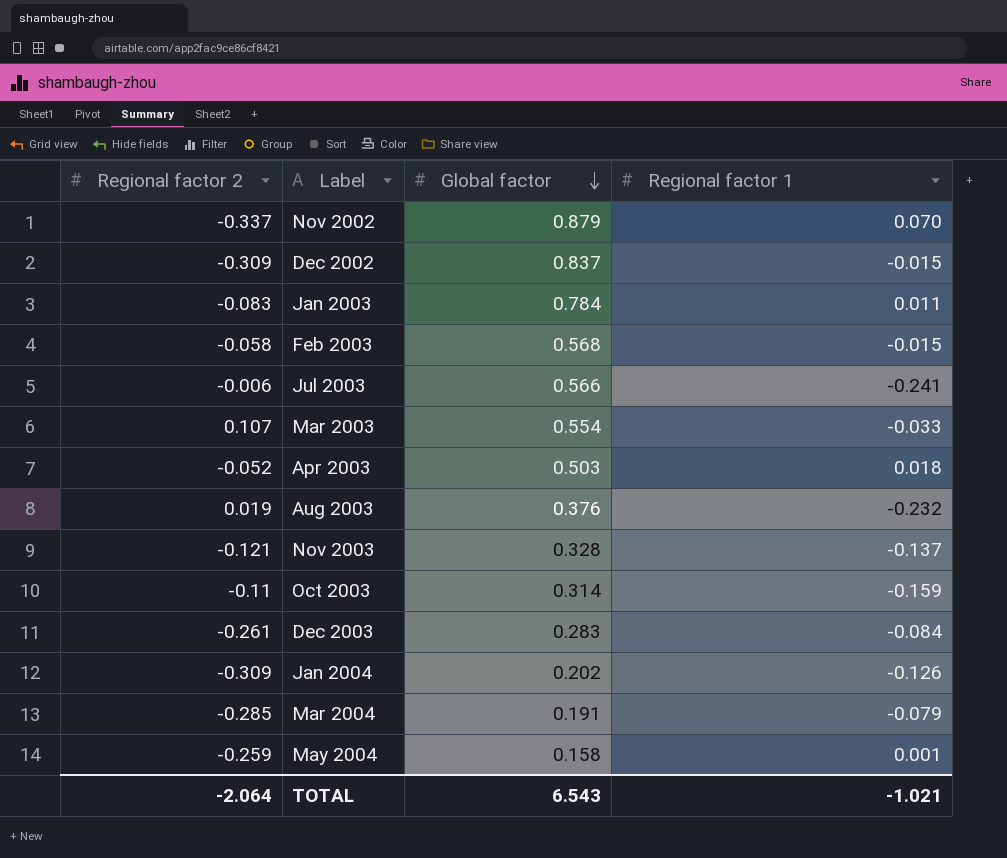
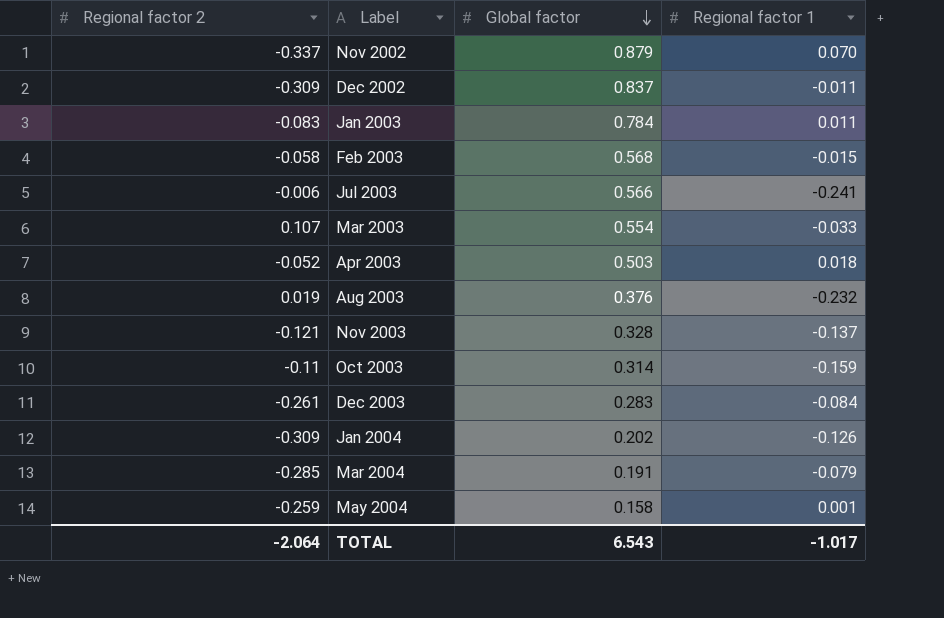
Dec 2002 | Regional factor 1: -0.015 -> -0.011
TOTAL | Regional factor 1: -1.021 -> -1.017

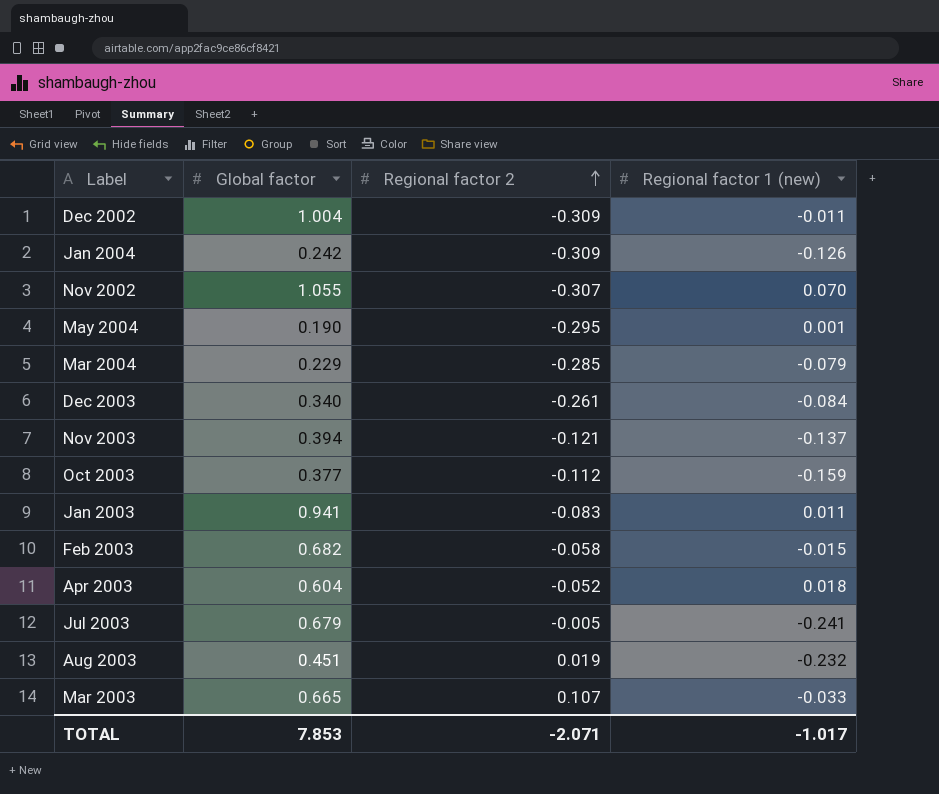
row order: Global factor descending -> Regional factor 2 ascending
column Regional factor 2 | position: 1 -> 3
column name: Regional factor 1 -> Regional factor 1 (new)
Dec 2002 | Global factor: 0.837 -> 1.004
Jan 2004 | Global factor: 0.202 -> 0.242
Nov 2002 | Global factor: 0.879 -> 1.055
Nov 2002 | Regional factor 2: -0.337 -> -0.307
May 2004 | Global factor: 0.158 -> 0.190
May 2004 | Regional factor 2: -0.259 -> -0.295
Mar 2004 | Global factor: 0.191 -> 0.229
Dec 2003 | Global factor: 0.283 -> 0.340
Nov 2003 | Global factor: 0.328 -> 0.394
Oct 2003 | Global factor: 0.314 -> 0.377
Oct 2003 | Regional factor 2: -0.11 -> -0.112
Jan 2003 | Global factor: 0.784 -> 0.941
Feb 2003 | Global factor: 0.568 -> 0.682
Apr 2003 | Global factor: 0.503 -> 0.604
Jul 2003 | Global factor: 0.566 -> 0.679
Jul 2003 | Regional factor 2: -0.006 -> -0.005
Aug 2003 | Global factor: 0.376 -> 0.451
Mar 2003 | Global factor: 0.554 -> 0.665
TOTAL | Global factor: 6.543 -> 7.853
TOTAL | Regional factor 2: -2.064 -> -2.071

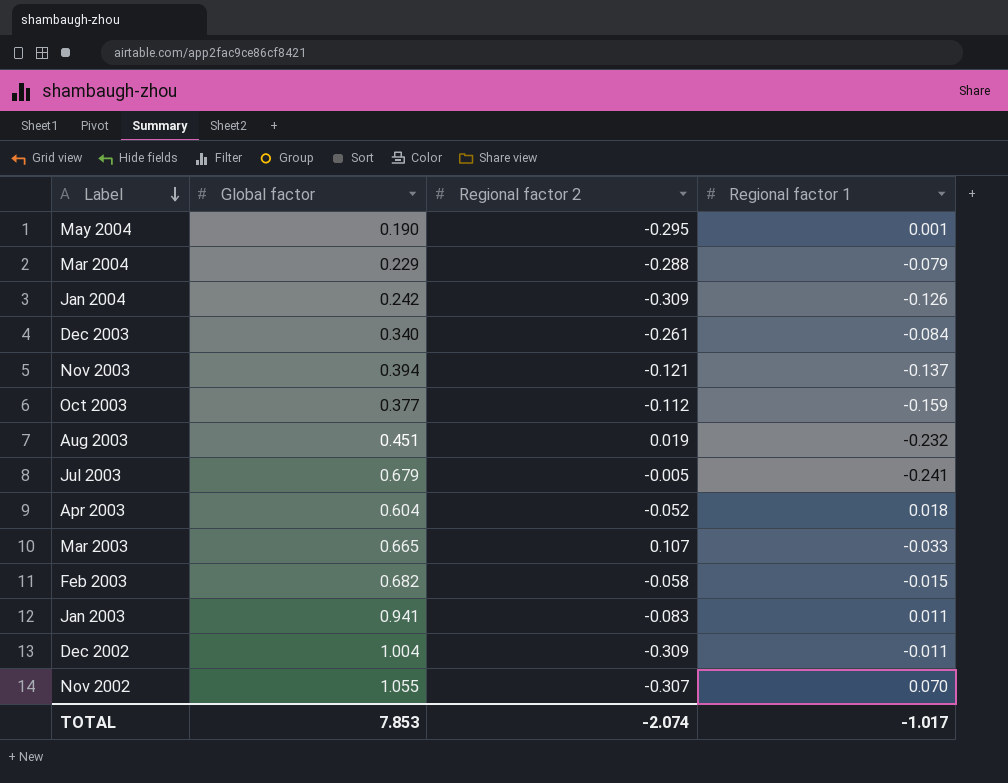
row order: Regional factor 2 ascending -> Label descending
column name: Regional factor 1 (new) -> Regional factor 1
Mar 2004 | Regional factor 2: -0.285 -> -0.288
TOTAL | Regional factor 2: -2.071 -> -2.074

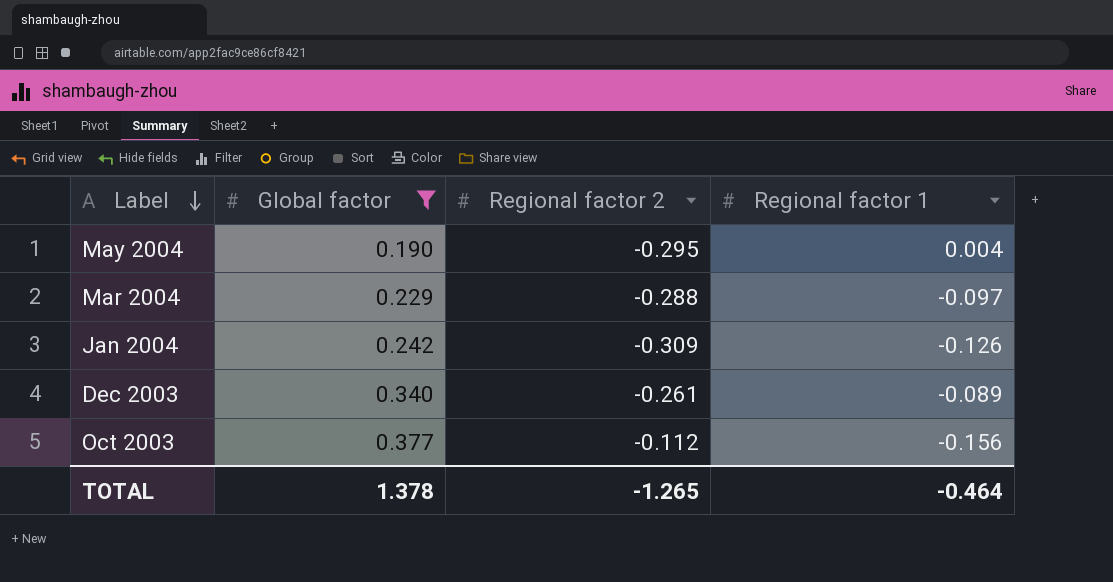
filter: none -> Global factor <= 0.377
May 2004 | Regional factor 1: 0.001 -> 0.004
Mar 2004 | Regional factor 1: -0.079 -> -0.097
Dec 2003 | Regional factor 1: -0.084 -> -0.089
Oct 2003 | Regional factor 1: -0.159 -> -0.156
TOTAL | Global factor: 7.853 -> 1.378
TOTAL | Regional factor 2: -2.074 -> -1.265
TOTAL | Regional factor 1: -1.017 -> -0.464

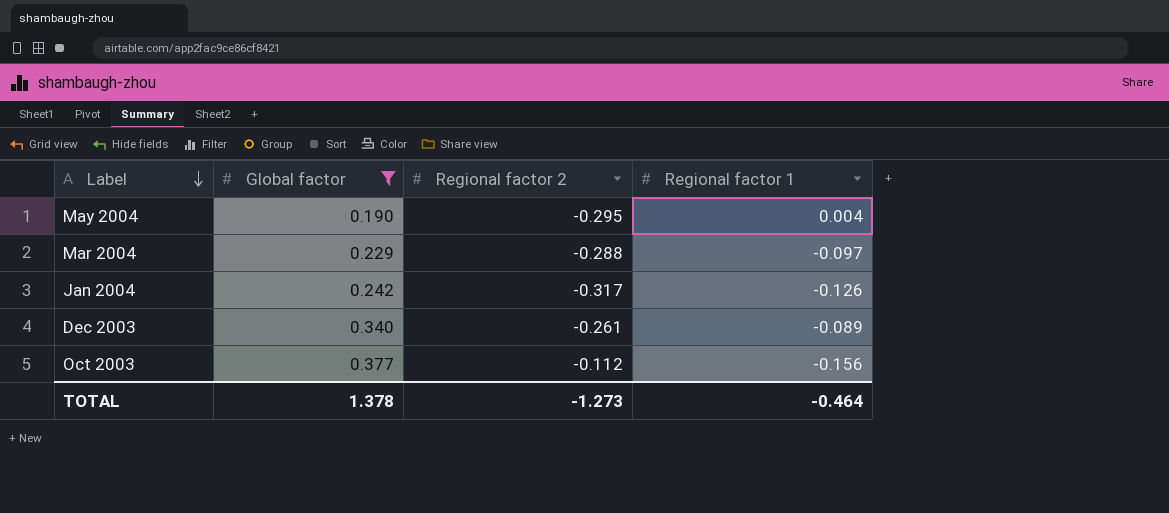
Jan 2004 | Regional factor 2: -0.309 -> -0.317
TOTAL | Regional factor 2: -1.265 -> -1.273

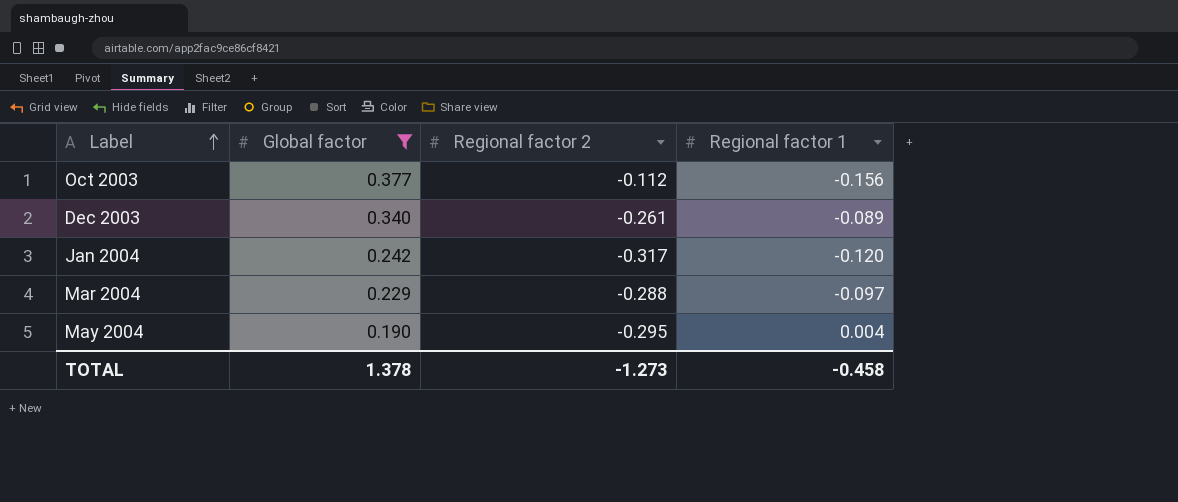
row order: Label descending -> Label ascending
Jan 2004 | Regional factor 1: -0.126 -> -0.120
TOTAL | Regional factor 1: -0.464 -> -0.458

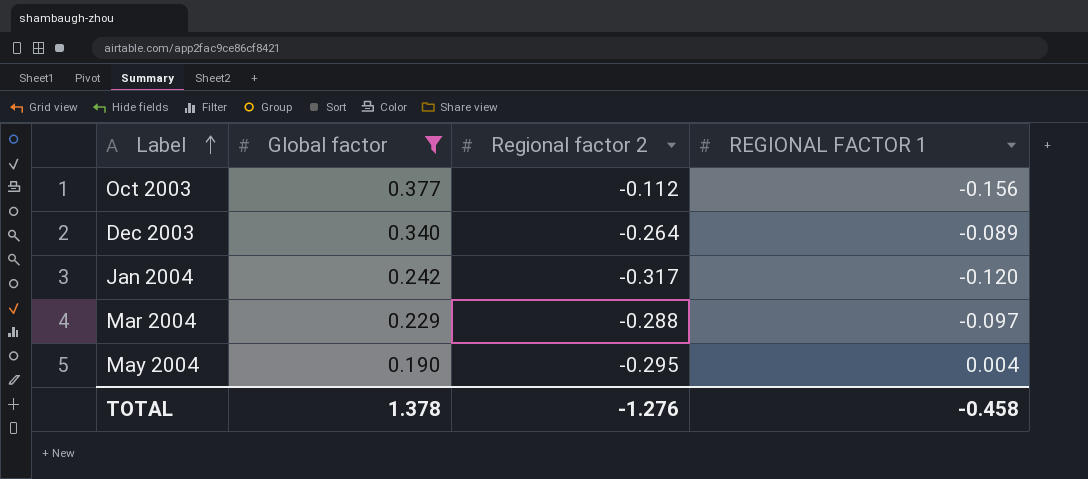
column name: Regional factor 1 -> REGIONAL FACTOR 1
Dec 2003 | Regional factor 2: -0.261 -> -0.264
TOTAL | Regional factor 2: -1.273 -> -1.276

